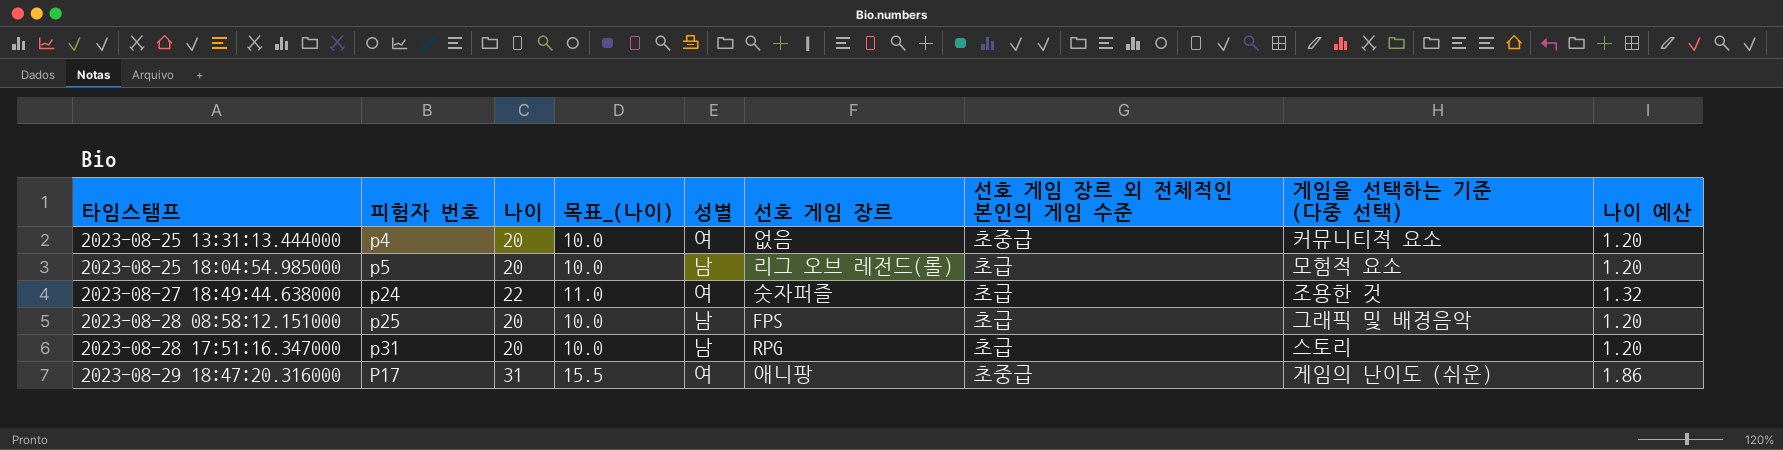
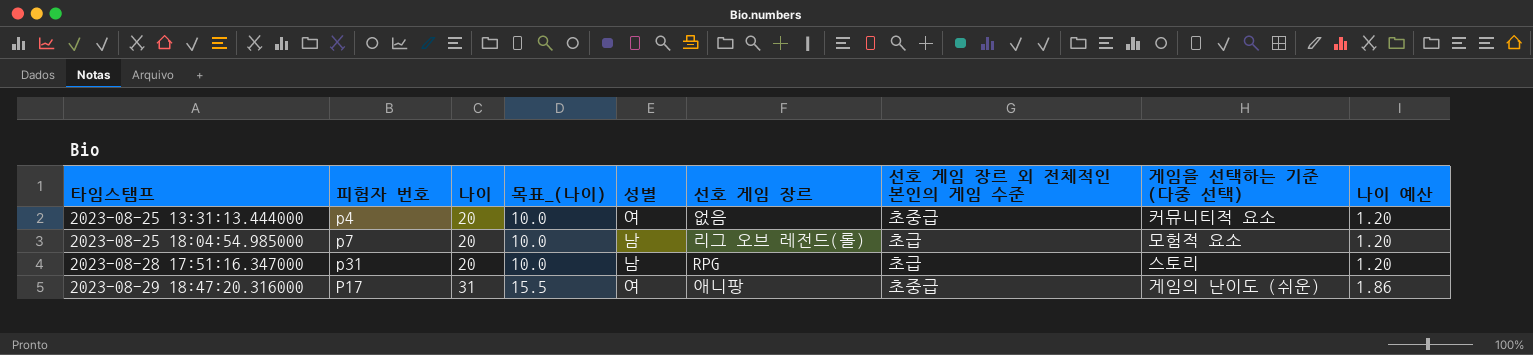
row 2023-08-27 18:49:44.638000: p24 | 22 | 11.0 | 여 | 숫자퍼즐 | 초급 | 조용한 것 | 1.32 -> none
row 2023-08-28 08:58:12.151000: p25 | 20 | 10.0 | 남 | FPS | 초급 | 그래픽 및 배경음악 | 1.20 -> none
2023-08-25 18:04:54.985000 | 피험자 번호: p5 -> p7

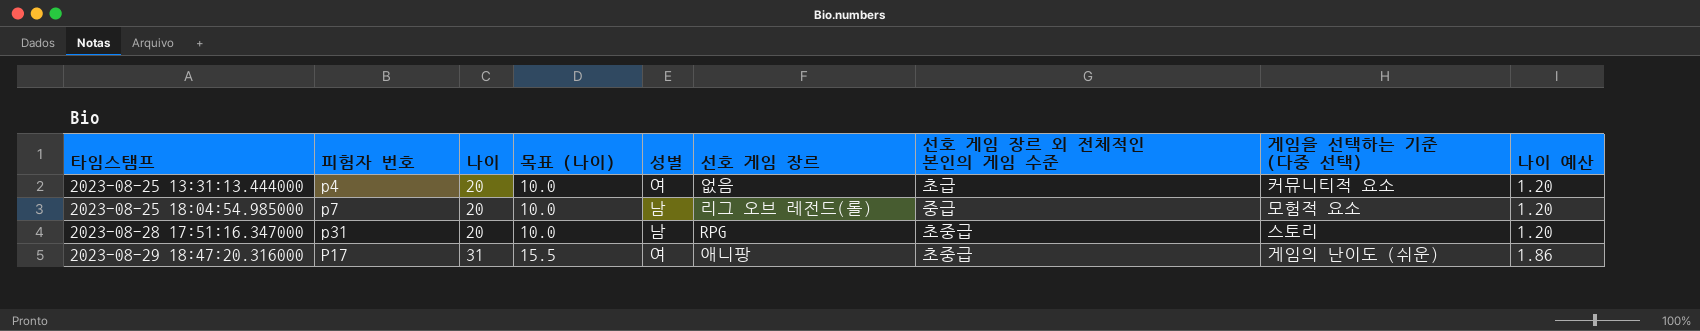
column name: 목표_(나이) -> 목표 (나이)
2023-08-25 13:31:13.444000 | 선호 게임 장르 외 전체적인 본인의 게임 수준: 초중급 -> 초급
2023-08-25 18:04:54.985000 | 선호 게임 장르 외 전체적인 본인의 게임 수준: 초급 -> 중급
2023-08-28 17:51:16.347000 | 선호 게임 장르 외 전체적인 본인의 게임 수준: 초급 -> 초중급

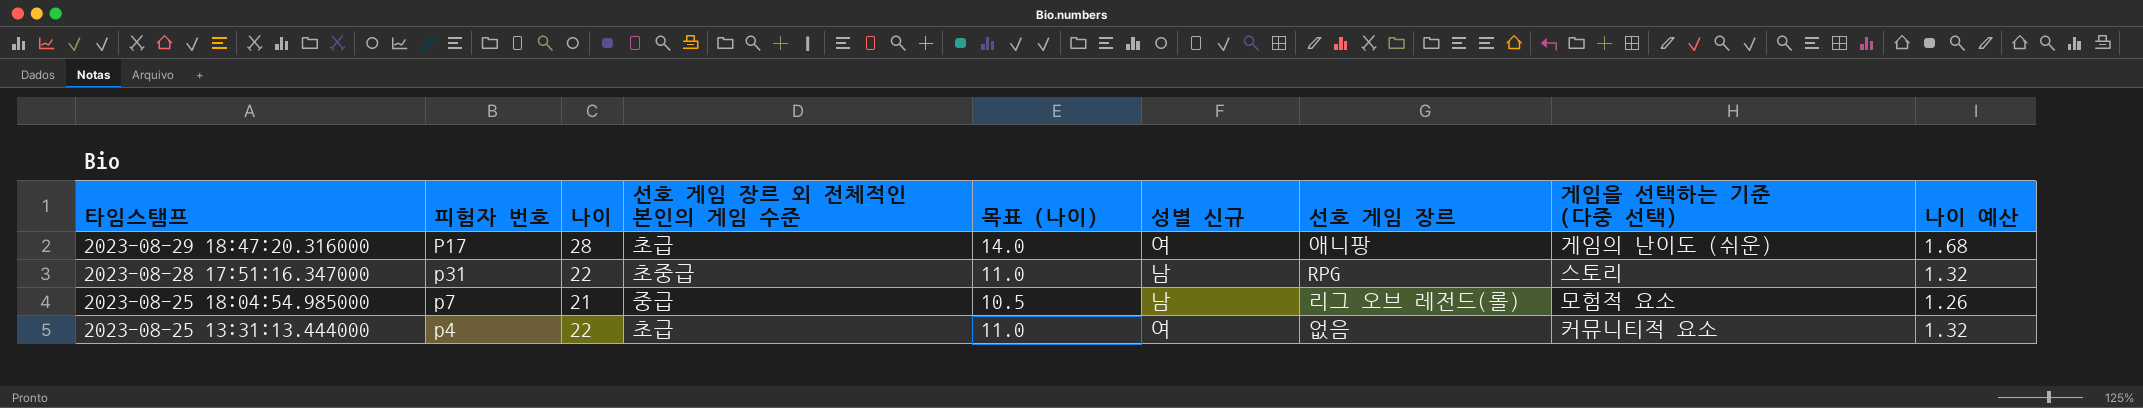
row order: 타임스탬프 ascending -> 타임스탬프 descending
column 선호 게임 장르 외 전체적인 본인의 게임 수준 | position: 7 -> 4
column name: 성별 -> 성별 신규
2023-08-29 18:47:20.316000 | 나이: 31 -> 28
2023-08-29 18:47:20.316000 | 선호 게임 장르 외 전체적인 본인의 게임 수준: 초중급 -> 초급
2023-08-29 18:47:20.316000 | 목표 (나이): 15.5 -> 14.0
2023-08-29 18:47:20.316000 | 나이 예산: 1.86 -> 1.68
2023-08-28 17:51:16.347000 | 나이: 20 -> 22
2023-08-28 17:51:16.347000 | 목표 (나이): 10.0 -> 11.0
2023-08-28 17:51:16.347000 | 나이 예산: 1.20 -> 1.32
2023-08-25 18:04:54.985000 | 나이: 20 -> 21
2023-08-25 18:04:54.985000 | 목표 (나이): 10.0 -> 10.5
2023-08-25 18:04:54.985000 | 나이 예산: 1.20 -> 1.26
2023-08-25 13:31:13.444000 | 나이: 20 -> 22
2023-08-25 13:31:13.444000 | 목표 (나이): 10.0 -> 11.0
2023-08-25 13:31:13.444000 | 나이 예산: 1.20 -> 1.32

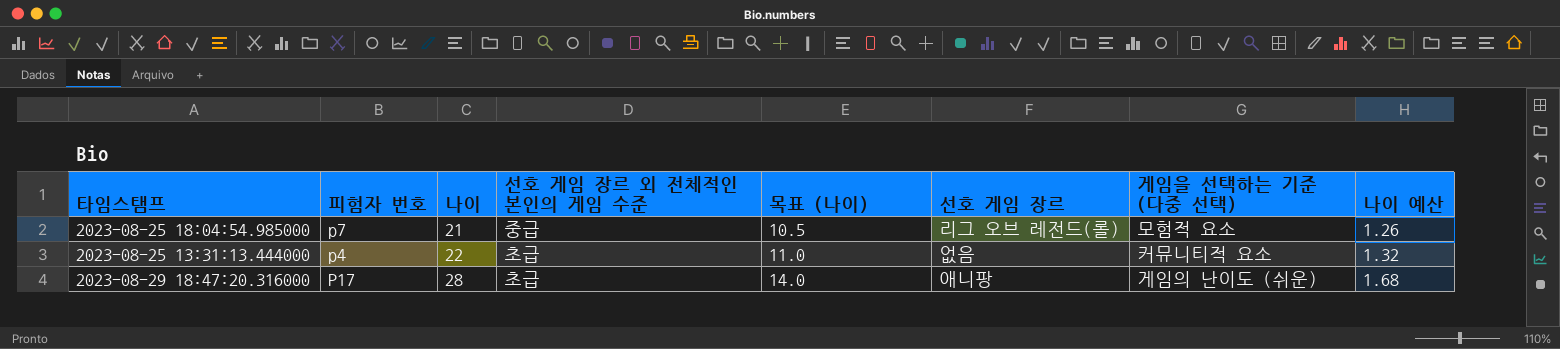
row order: 타임스탬프 descending -> 나이 ascending
column 성별 신규 | position: 6 -> none
row 2023-08-28 17:51:16.347000: p31 | 22 | 초중급 | 11.0 | 남 | RPG | 스토리 | 1.32 -> none

